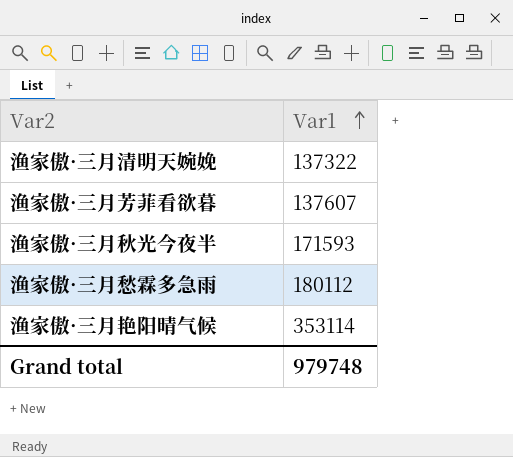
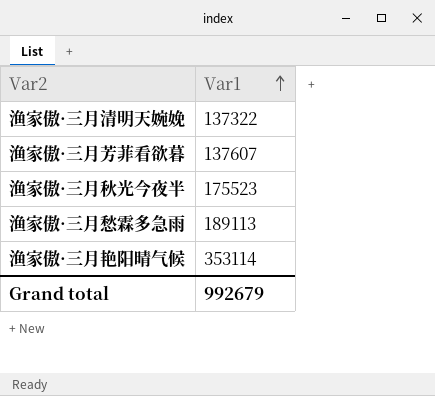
渔家傲·三月秋光今夜半 | Var1: 171593 -> 175523
渔家傲·三月愁霖多急雨 | Var1: 180112 -> 189113
Grand total | Var1: 979748 -> 992679

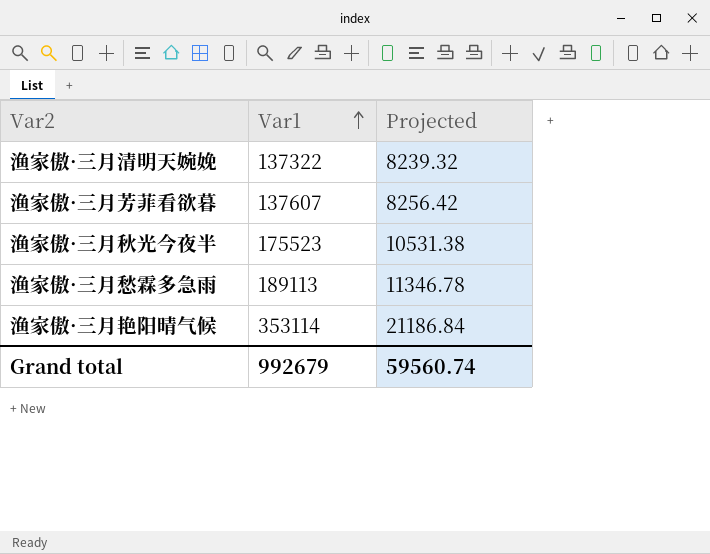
column Projected | formula: none -> [Var1] * 0.06

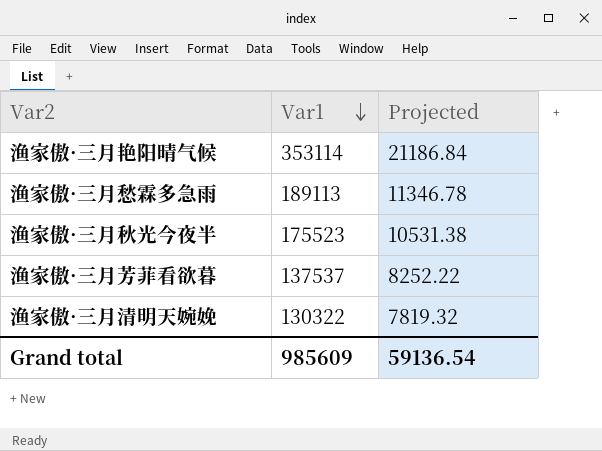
row order: Var1 ascending -> Var1 descending
渔家傲·三月芳菲看欲暮 | Var1: 137607 -> 137537
渔家傲·三月芳菲看欲暮 | Projected: 8256.42 -> 8252.22
渔家傲·三月清明天婉娩 | Var1: 137322 -> 130322
渔家傲·三月清明天婉娩 | Projected: 8239.32 -> 7819.32
Grand total | Var1: 992679 -> 985609
Grand total | Projected: 59560.74 -> 59136.54

